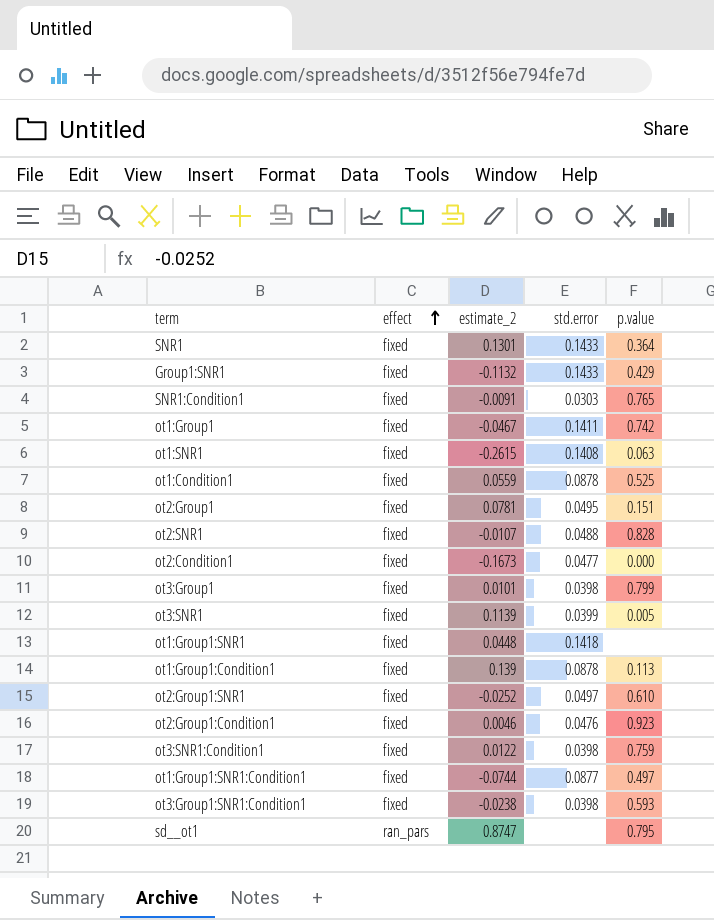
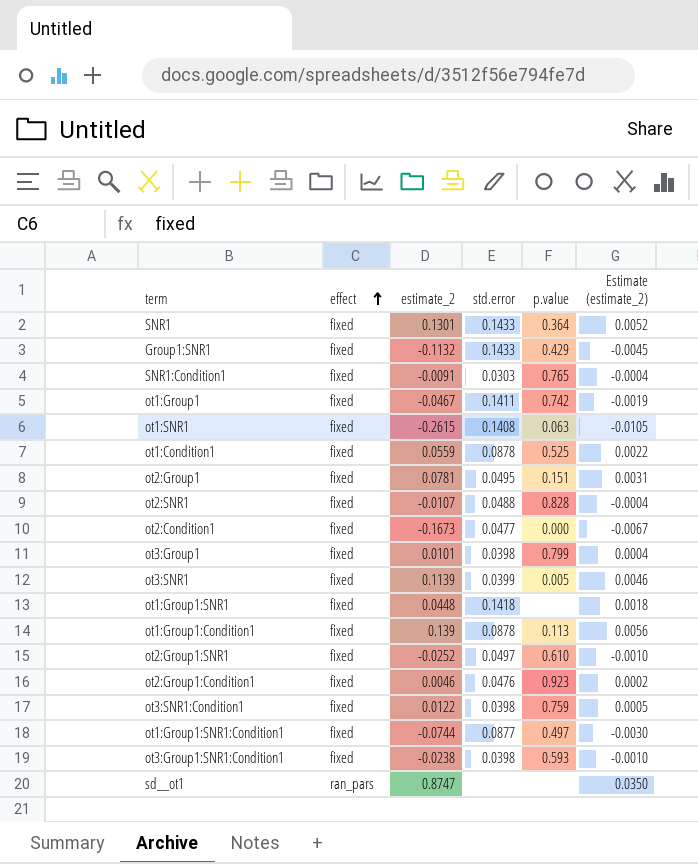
column Estimate (estimate_2) | formula: none -> [estimate_2] * 0.04
sd__ot1 | p.value: 0.795 -> none

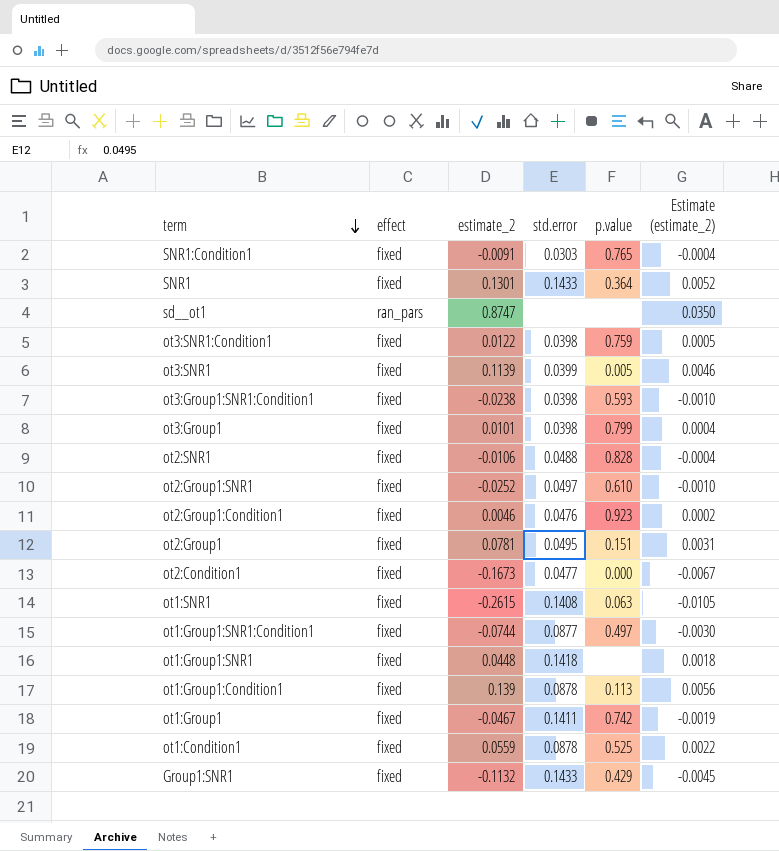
row order: effect ascending -> term descending
ot2:SNR1 | estimate_2: -0.0107 -> -0.0106

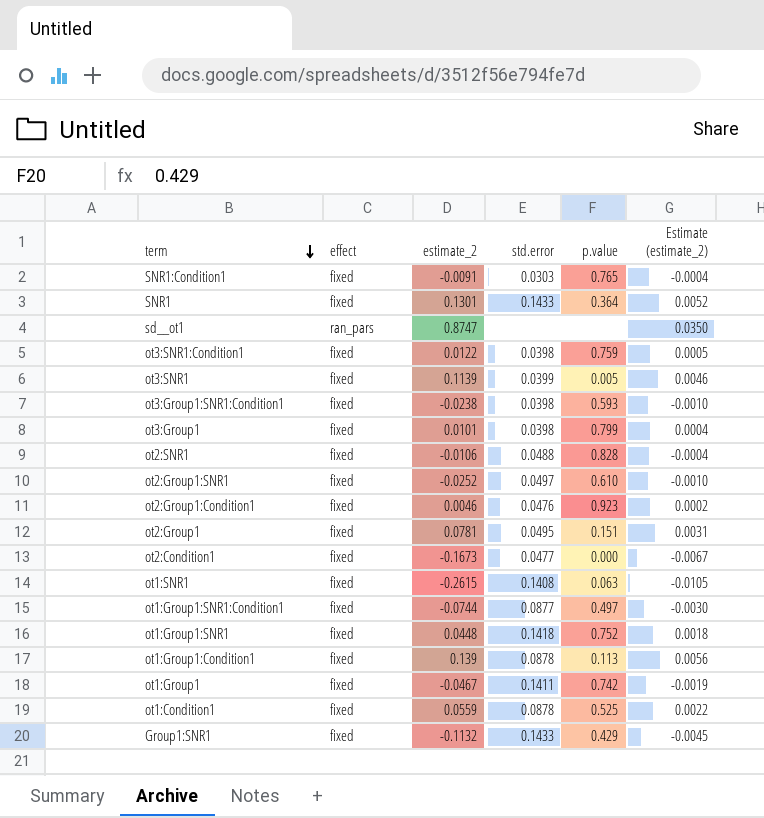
ot1:Group1:SNR1 | p.value: none -> 0.752

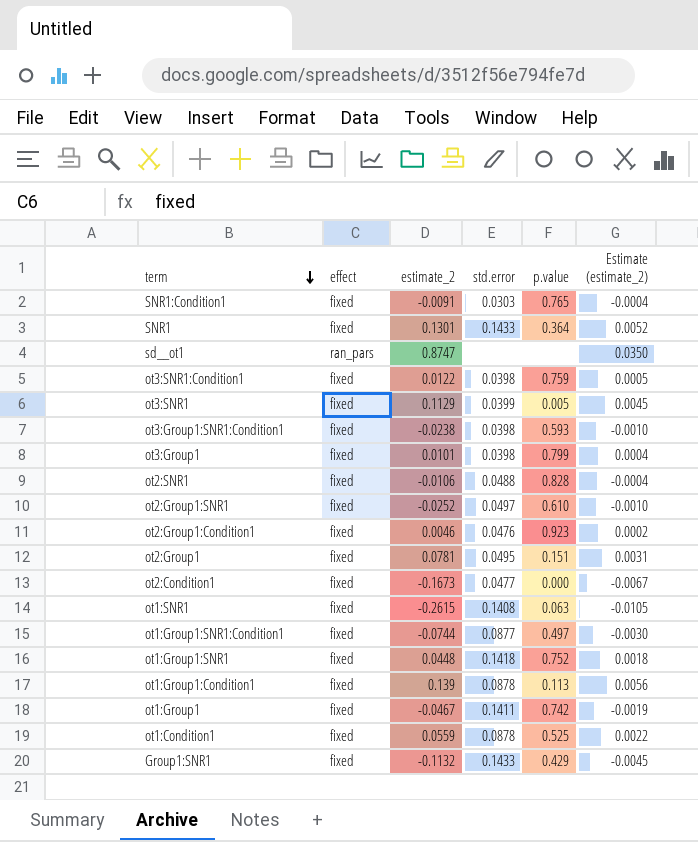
ot3:SNR1 | estimate_2: 0.1139 -> 0.1129
ot3:SNR1 | Estimate (estimate_2): 0.0046 -> 0.0045

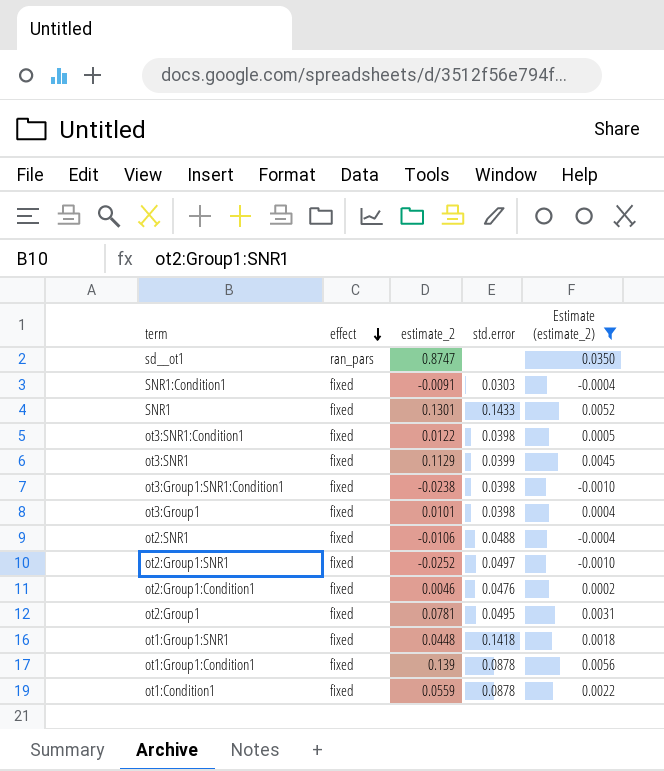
filter: none -> Estimate (estimate_2) >= -0.0010
row order: term descending -> effect descending
column p.value | position: 5 -> none

